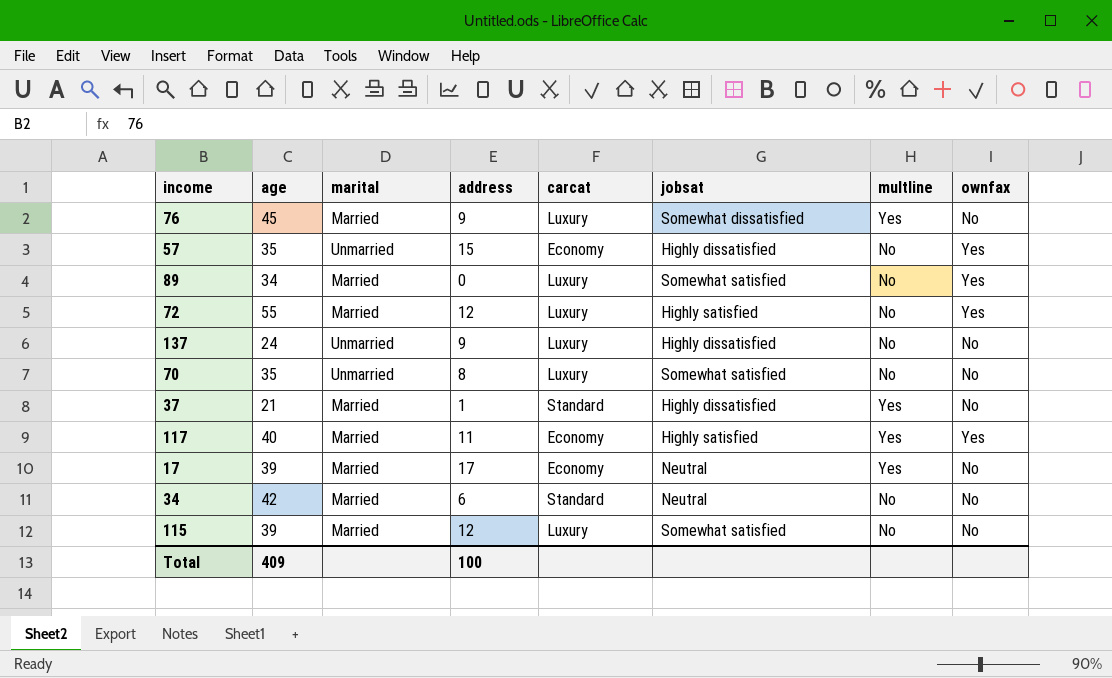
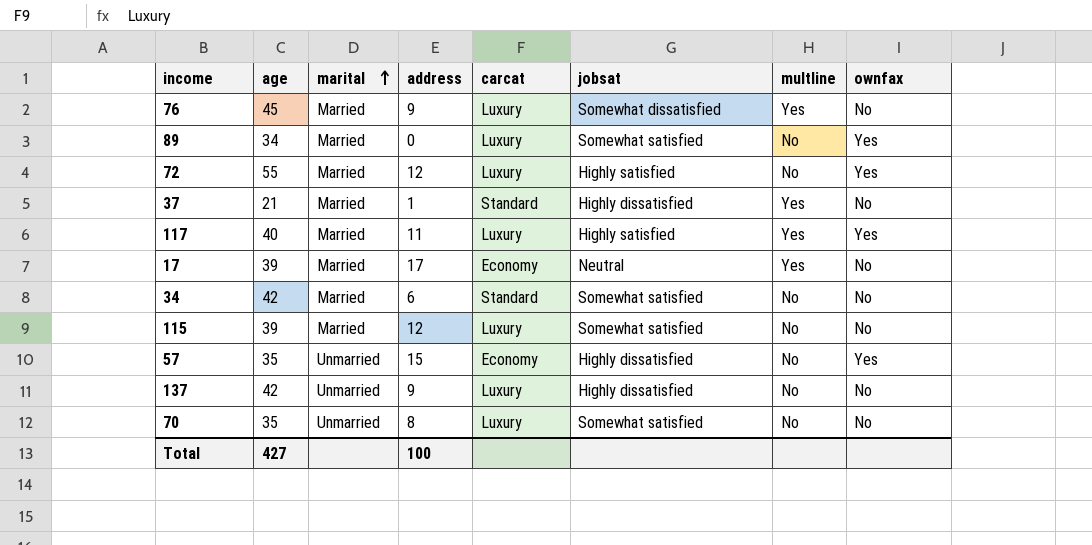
row order: none -> marital ascending
117 | carcat: Economy -> Luxury
34 | jobsat: Neutral -> Somewhat satisfied
137 | age: 24 -> 42
Total | age: 409 -> 427

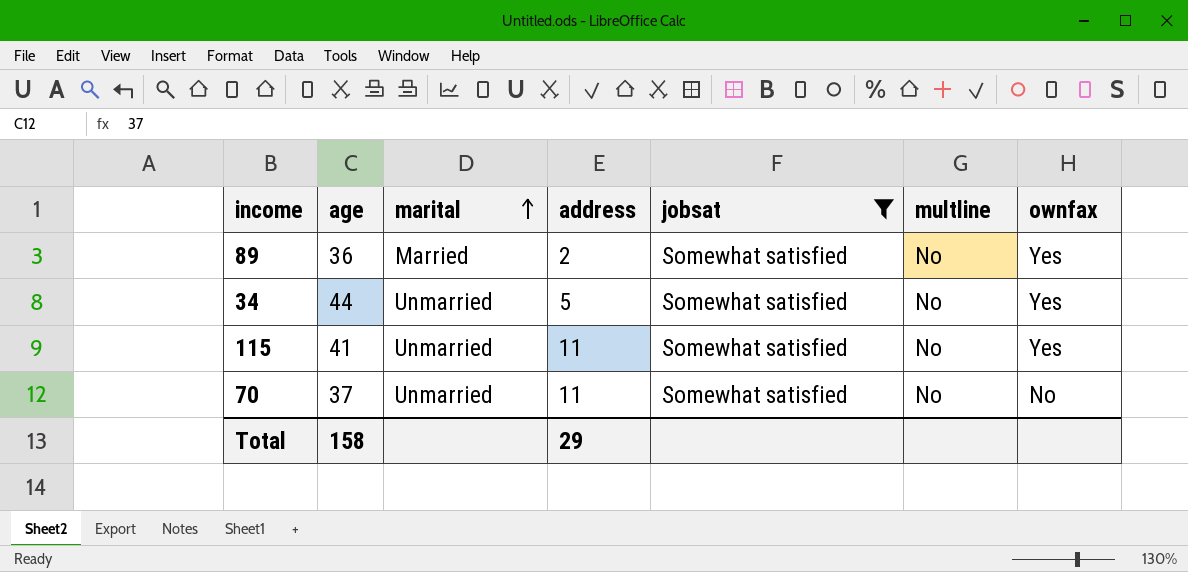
filter: none -> jobsat = Somewhat satisfied
column carcat | position: 5 -> none
89 | age: 34 -> 36
89 | address: 0 -> 2
34 | age: 42 -> 44
34 | marital: Married -> Unmarried
34 | address: 6 -> 5
34 | ownfax: No -> Yes
115 | age: 39 -> 41
115 | marital: Married -> Unmarried
115 | address: 12 -> 11
115 | ownfax: No -> Yes
70 | age: 35 -> 37
70 | address: 8 -> 11
Total | age: 427 -> 158
Total | address: 100 -> 29

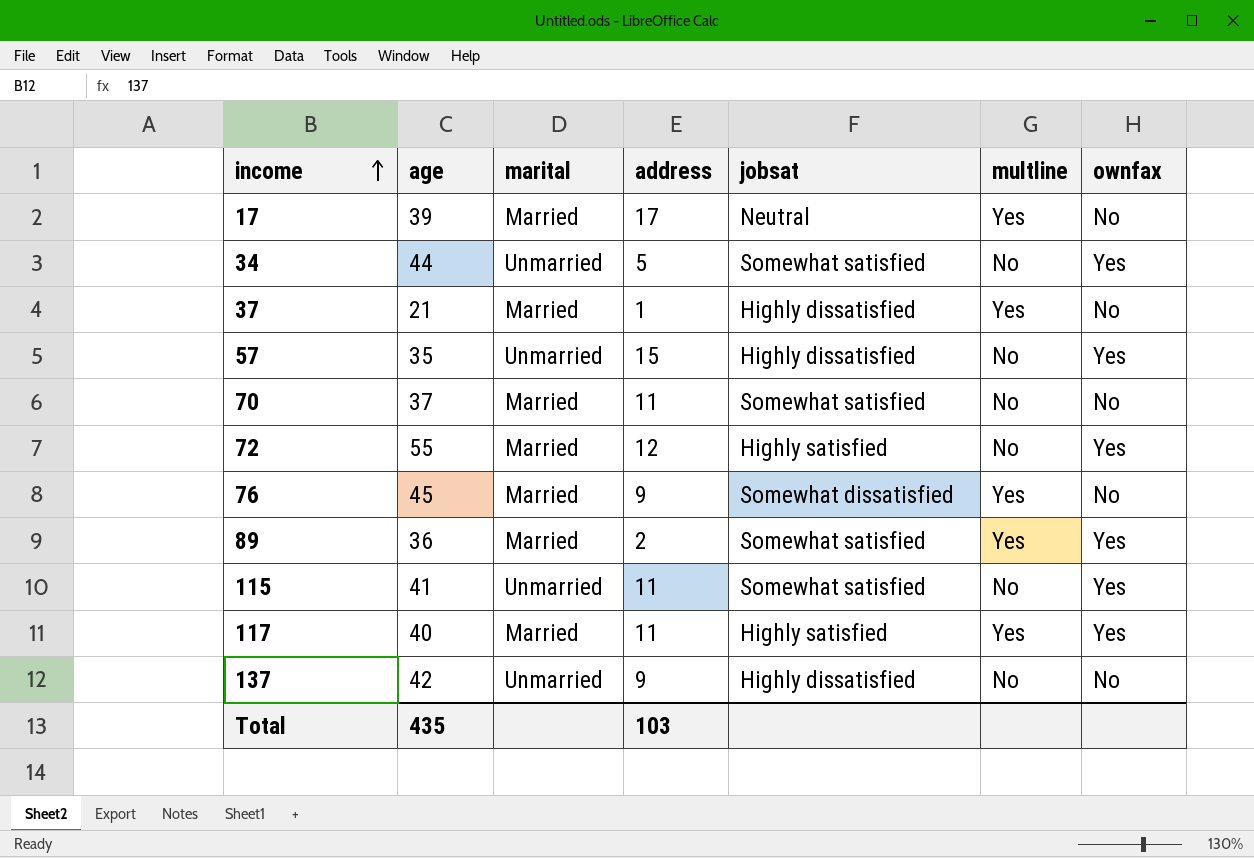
filter: jobsat = Somewhat satisfied -> none
row order: marital ascending -> income ascending
70 | marital: Unmarried -> Married
89 | multline: No -> Yes
Total | age: 158 -> 435
Total | address: 29 -> 103

